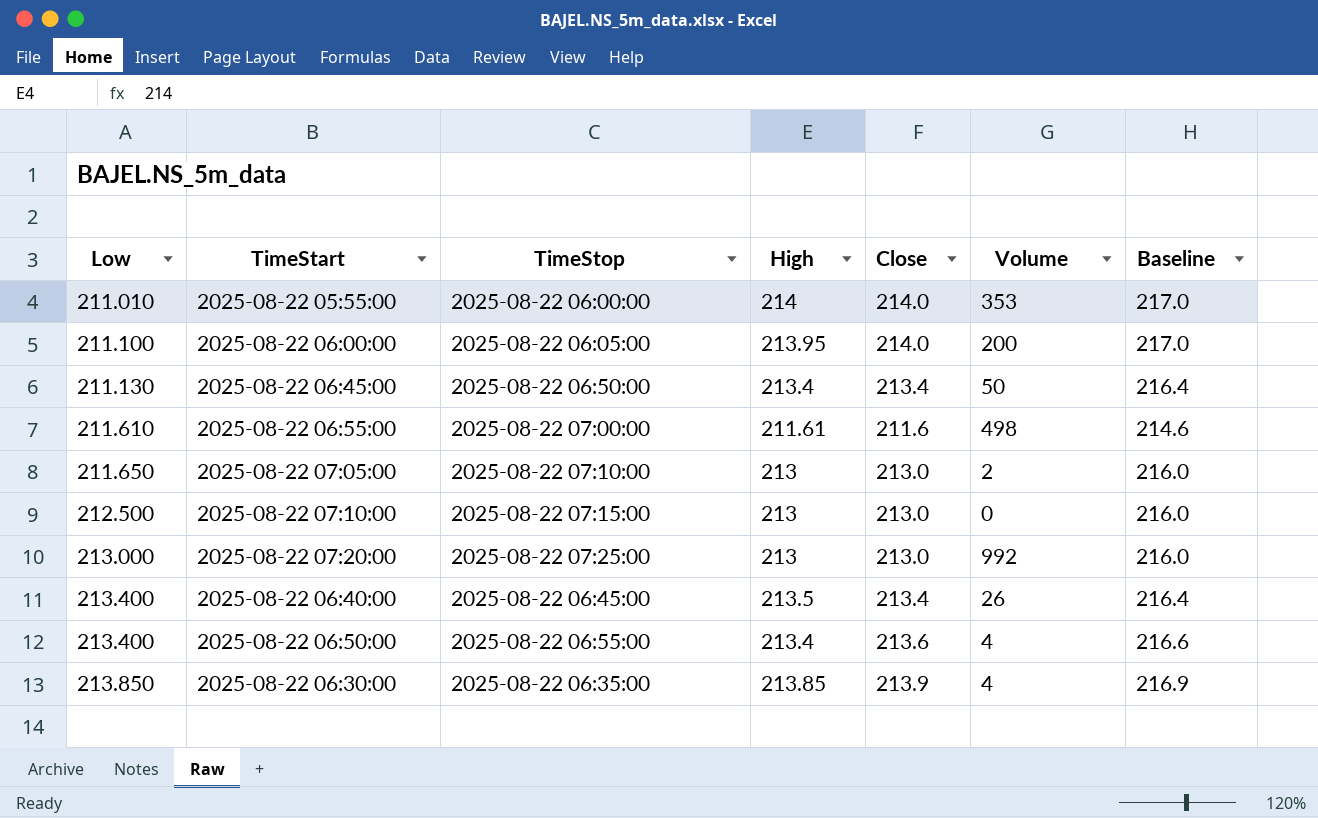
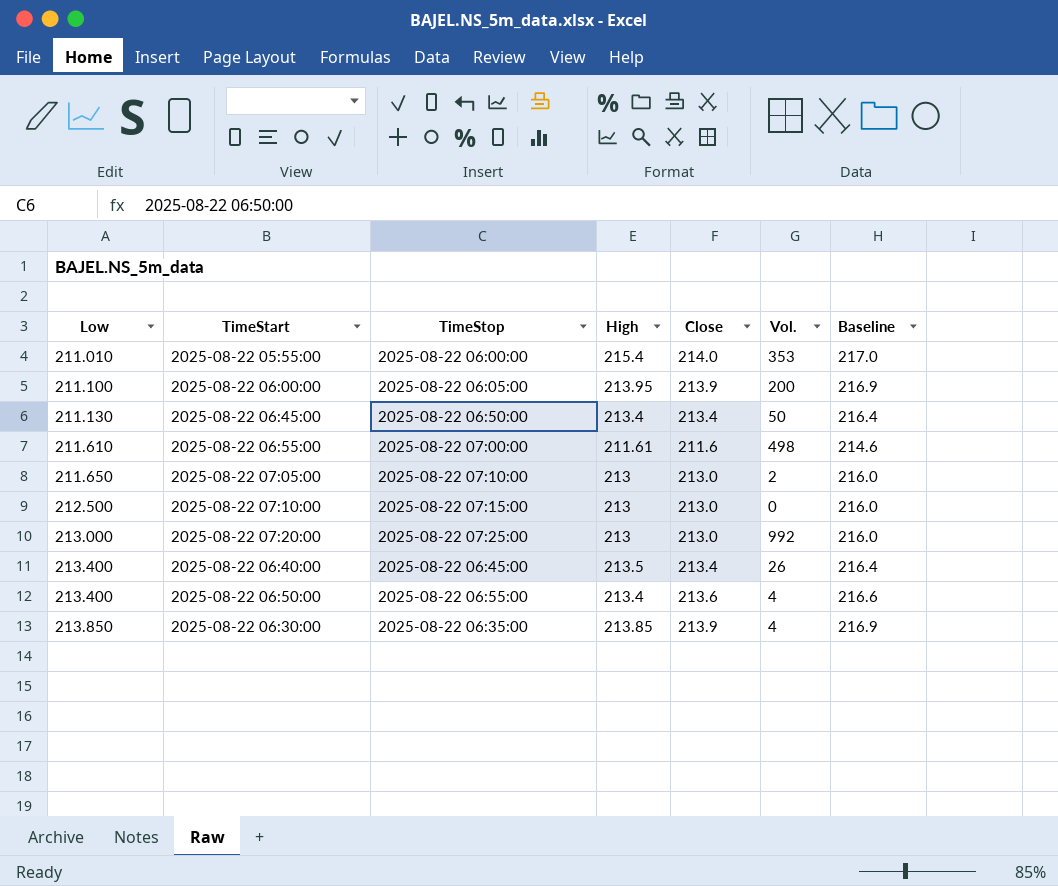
column name: Volume -> Vol.
2025-08-22 05:55:00 | High: 214 -> 215.4
2025-08-22 06:00:00 | Close: 214.0 -> 213.9
2025-08-22 06:00:00 | Baseline: 217.0 -> 216.9

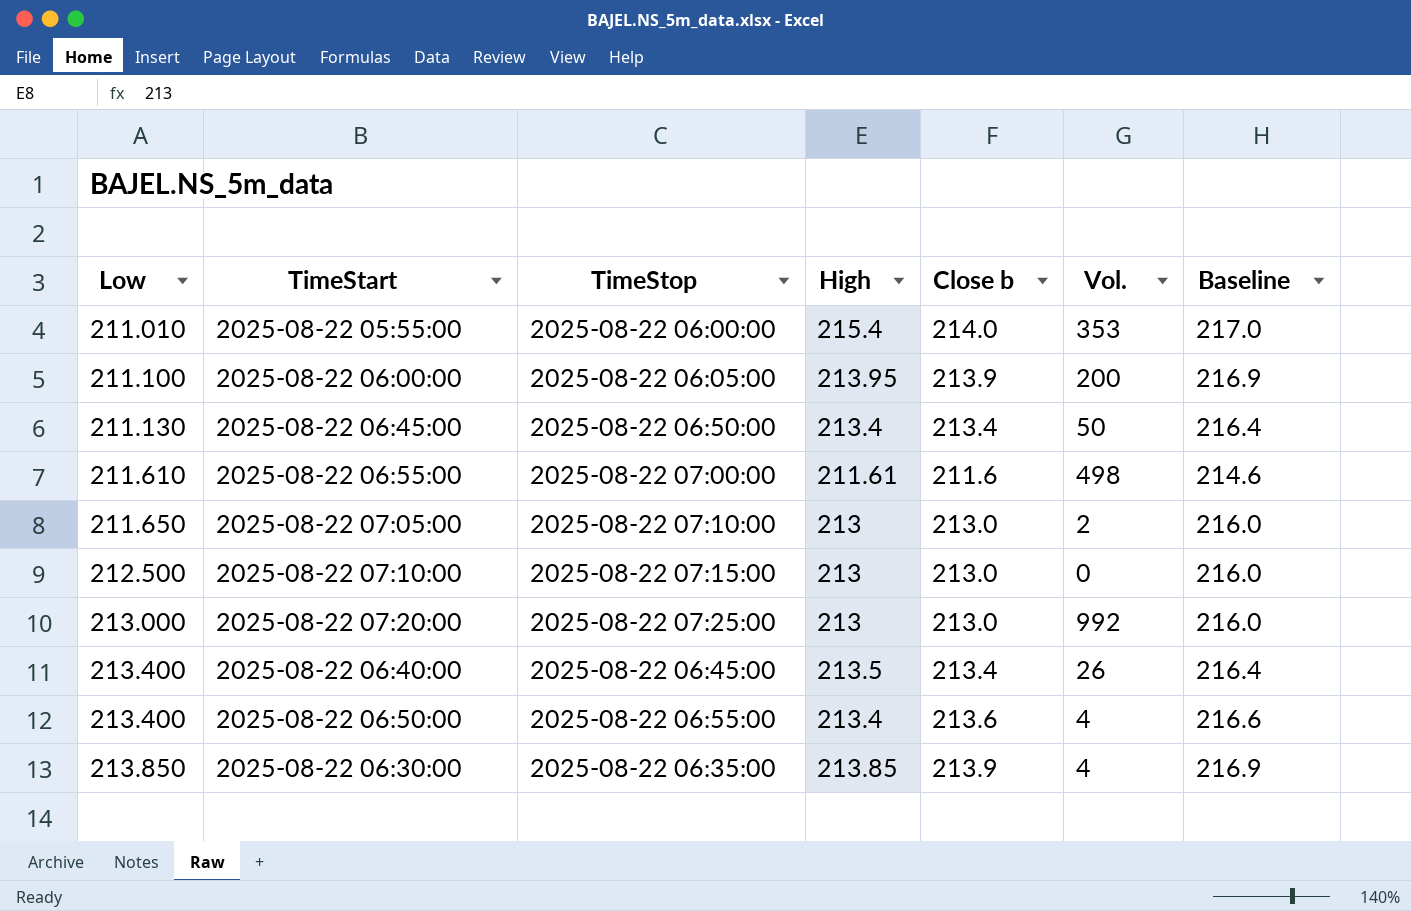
column name: Close -> Close b

